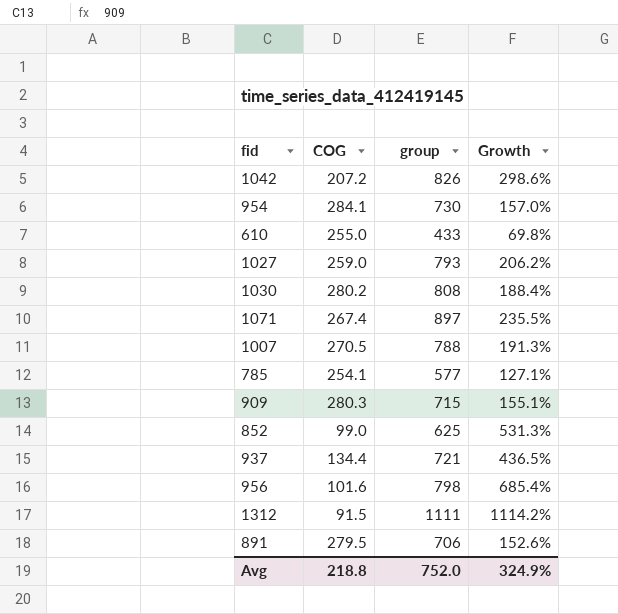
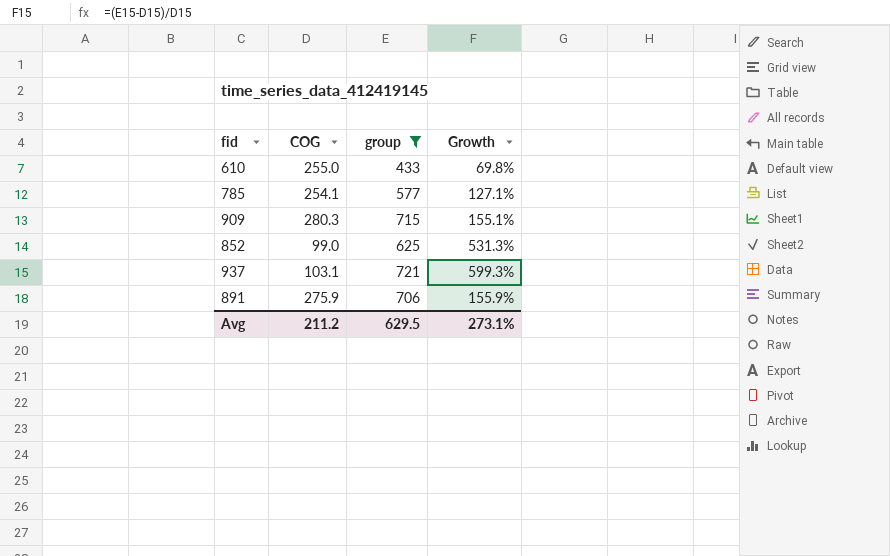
filter: none -> group <= 721
937 | COG: 134.4 -> 103.1
937 | Growth: 436.5% -> 599.3%
891 | COG: 279.5 -> 275.9
891 | Growth: 152.6% -> 155.9%
Avg | COG: 218.8 -> 211.2
Avg | group: 752.0 -> 629.5
Avg | Growth: 324.9% -> 273.1%

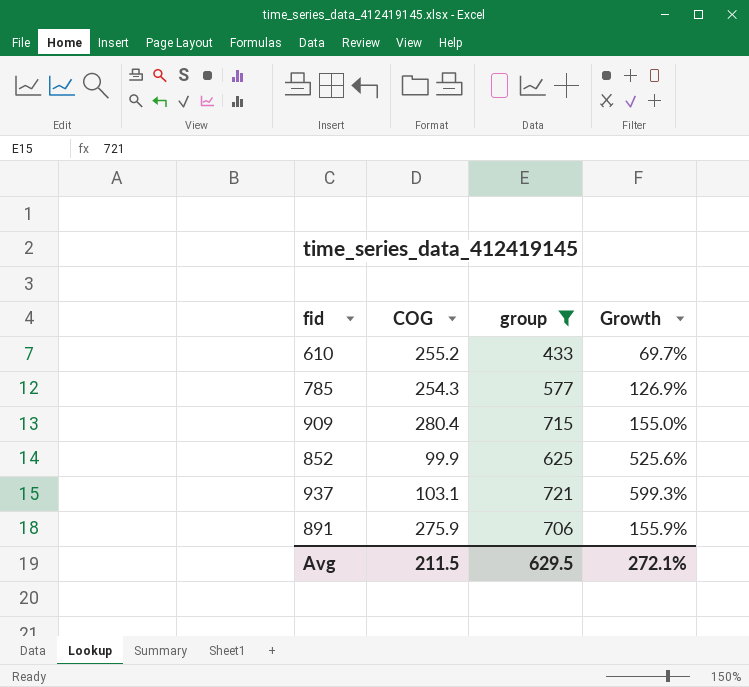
610 | COG: 255.0 -> 255.2
610 | Growth: 69.8% -> 69.7%
785 | COG: 254.1 -> 254.3
785 | Growth: 127.1% -> 126.9%
909 | COG: 280.3 -> 280.4
909 | Growth: 155.1% -> 155.0%
852 | COG: 99.0 -> 99.9
852 | Growth: 531.3% -> 525.6%
Avg | COG: 211.2 -> 211.5
Avg | Growth: 273.1% -> 272.1%

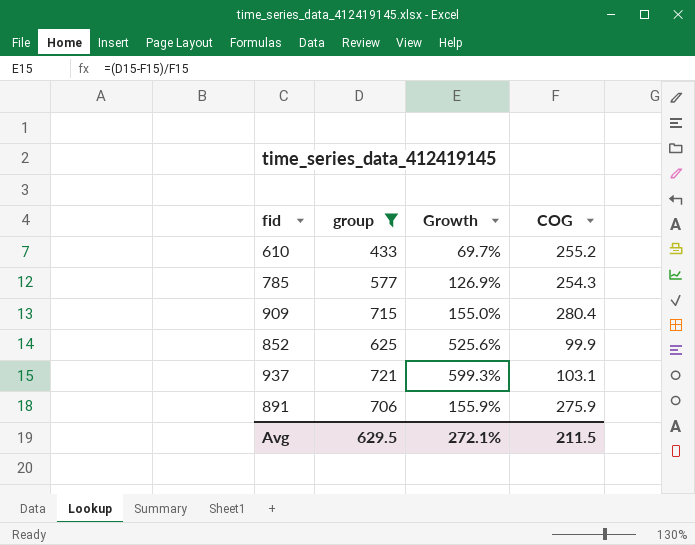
column COG | position: 2 -> 4

